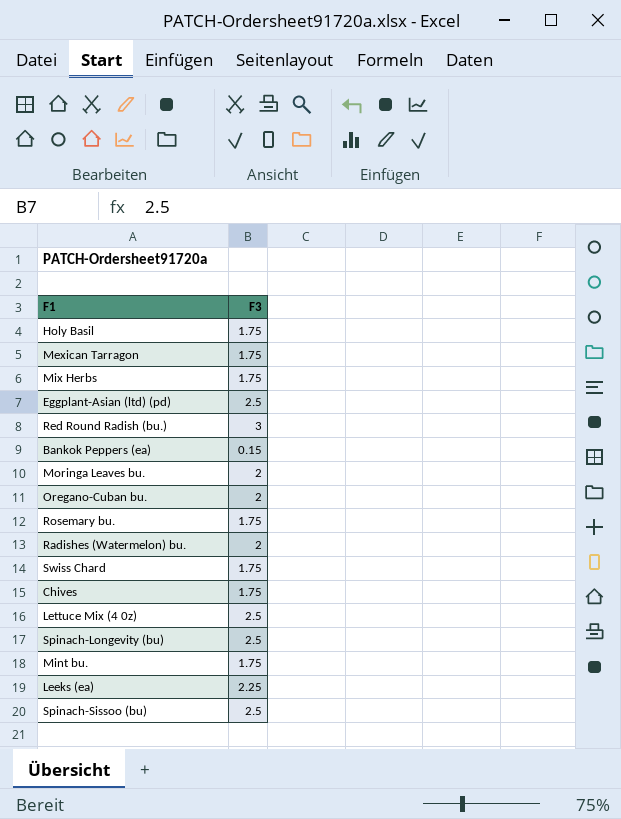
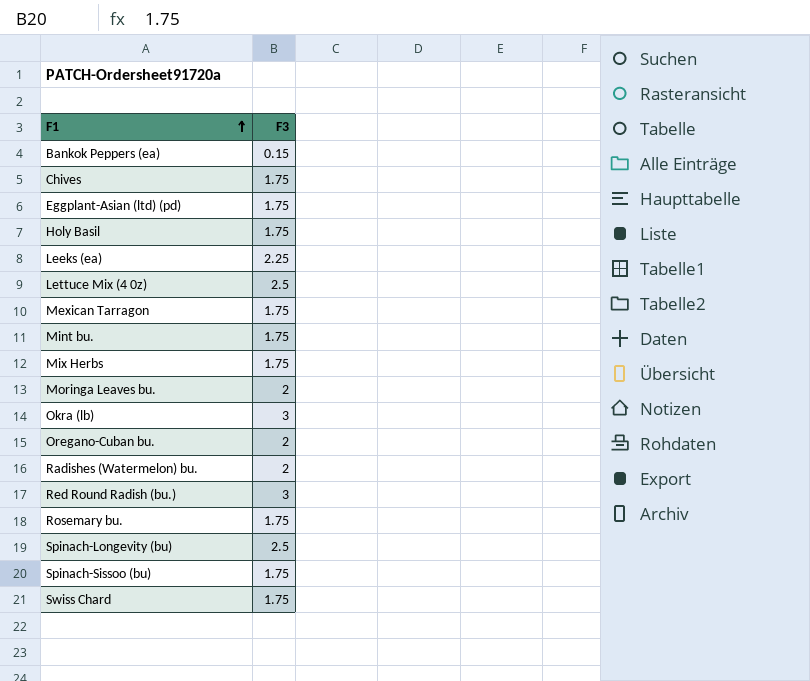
row order: none -> F1 ascending
Eggplant-Asian (ltd) (pd) | F3: 2.5 -> 1.75
row Okra (lb): none -> 3
Spinach-Sissoo (bu) | F3: 2.5 -> 1.75

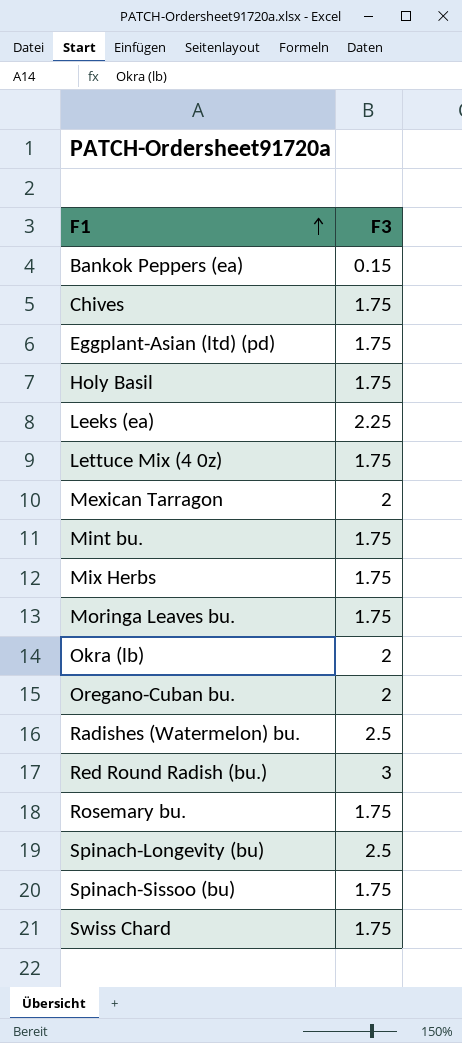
Lettuce Mix (4 0z) | F3: 2.5 -> 1.75
Mexican Tarragon | F3: 1.75 -> 2
Moringa Leaves bu. | F3: 2 -> 1.75
Okra (lb) | F3: 3 -> 2
Radishes (Watermelon) bu. | F3: 2 -> 2.5

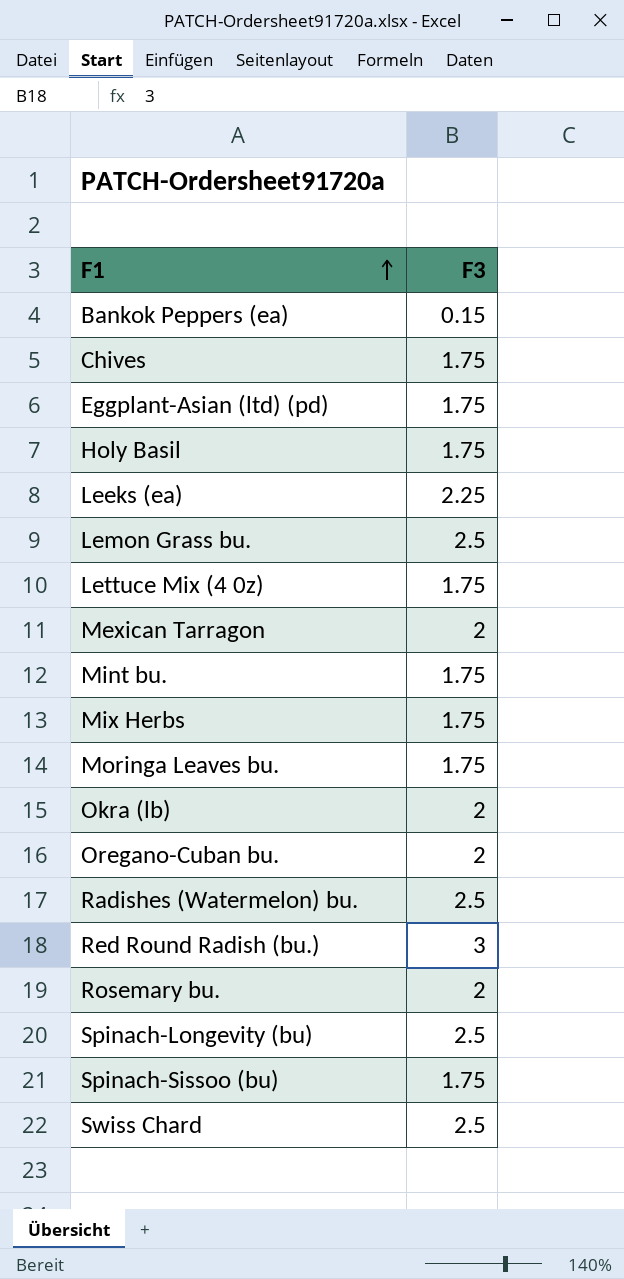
row Lemon Grass bu.: none -> 2.5
Rosemary bu. | F3: 1.75 -> 2
Swiss Chard | F3: 1.75 -> 2.5

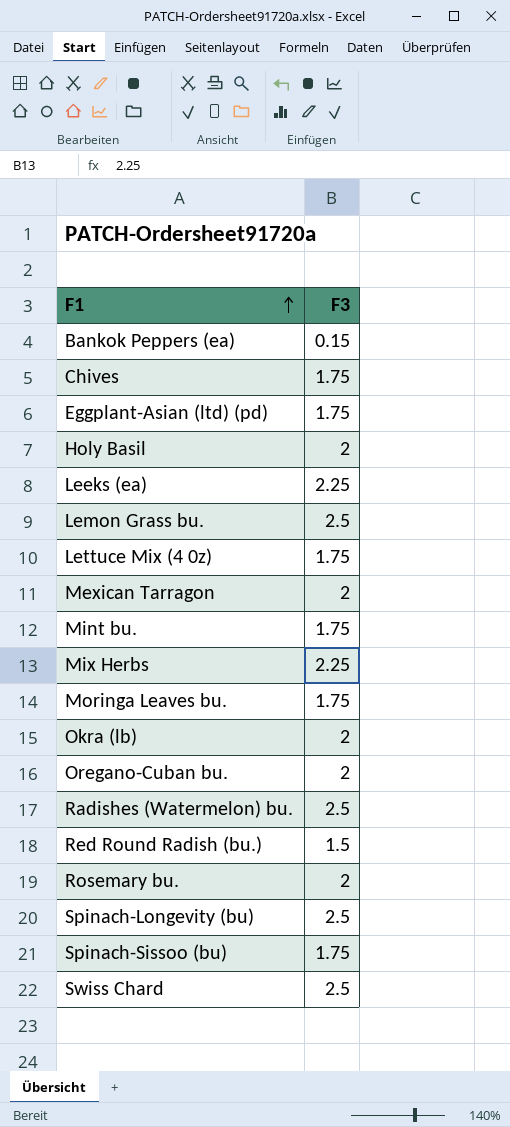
Holy Basil | F3: 1.75 -> 2
Mix Herbs | F3: 1.75 -> 2.25
Red Round Radish (bu.) | F3: 3 -> 1.5

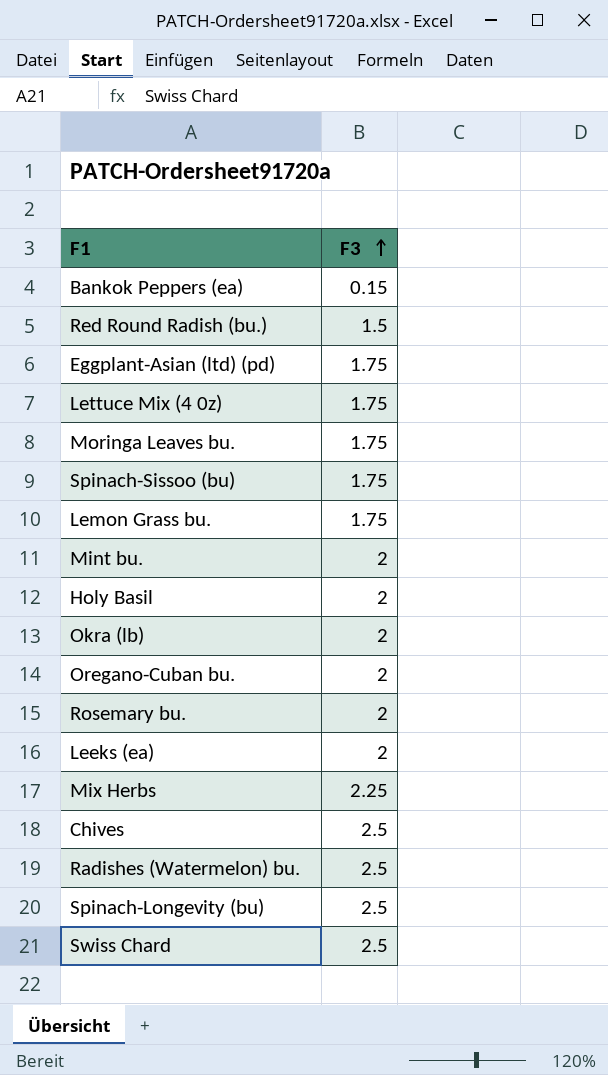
row order: F1 ascending -> F3 ascending
row Mexican Tarragon: 2 -> none
Lemon Grass bu. | F3: 2.5 -> 1.75
Mint bu. | F3: 1.75 -> 2
Leeks (ea) | F3: 2.25 -> 2
Chives | F3: 1.75 -> 2.5

